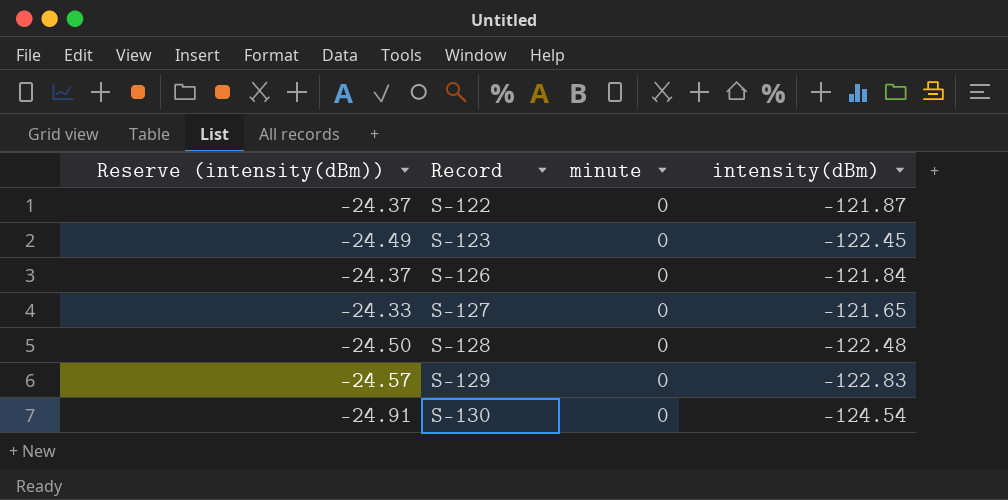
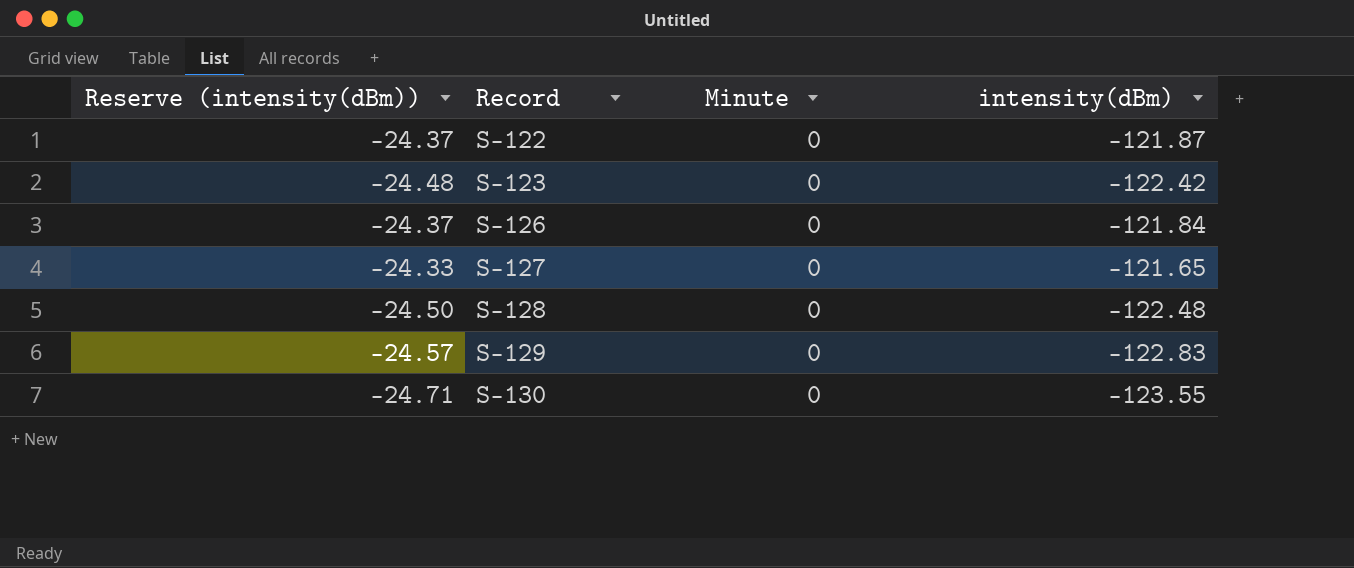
column name: minute -> Minute
S-123 | Reserve (intensity(dBm)): -24.49 -> -24.48
S-123 | intensity(dBm): -122.45 -> -122.42
S-130 | Reserve (intensity(dBm)): -24.91 -> -24.71
S-130 | intensity(dBm): -124.54 -> -123.55

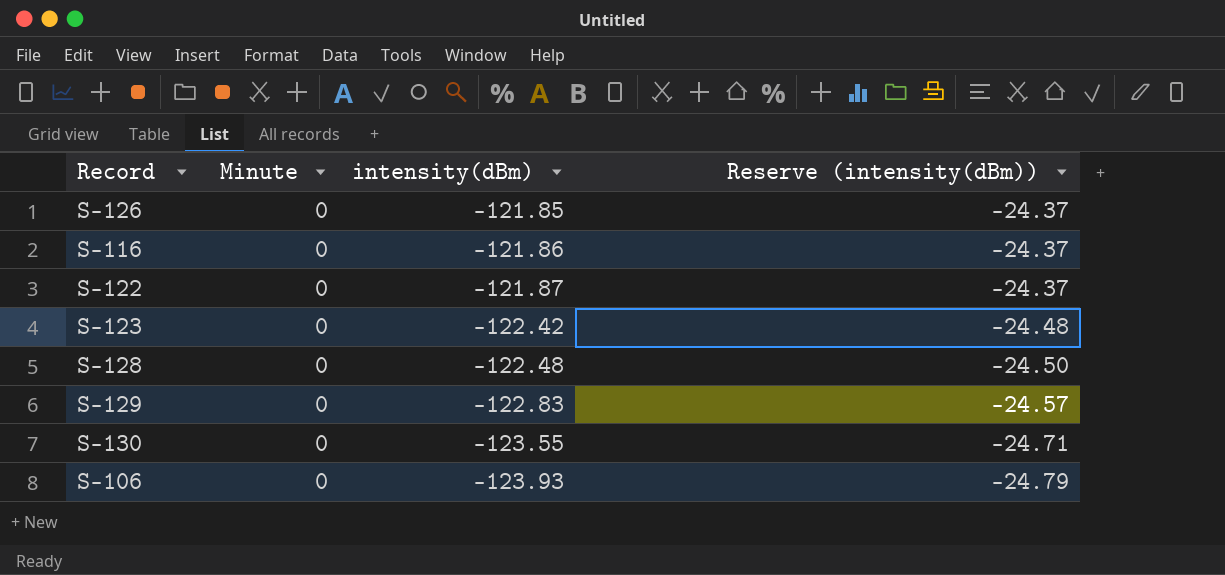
row order: Record ascending -> intensity(dBm) descending
column Reserve (intensity(dBm)) | position: 1 -> 4
row S-127: -24.33 | 0 | -121.65 -> none
S-126 | intensity(dBm): -121.84 -> -121.85
row S-116: none -> 0 | -121.86 | -24.37
row S-106: none -> 0 | -123.93 | -24.79

